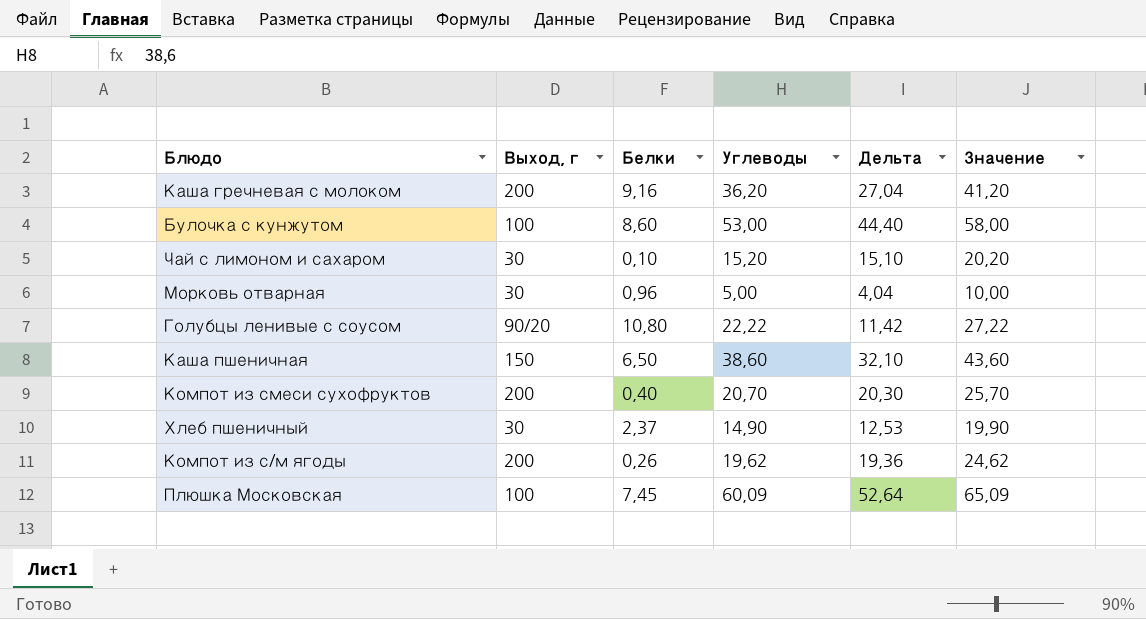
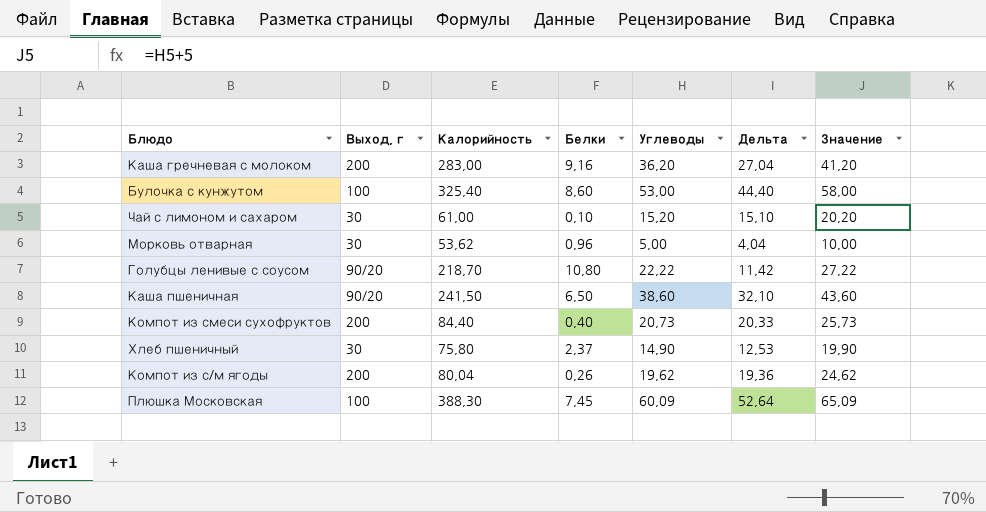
column Калорийность | position: none -> 3
Каша пшеничная | Выход, г: 150 -> 90/20
Компот из смеси сухофруктов | Углеводы: 20,70 -> 20,73
Компот из смеси сухофруктов | Дельта: 20,30 -> 20,33
Компот из смеси сухофруктов | Значение: 25,70 -> 25,73

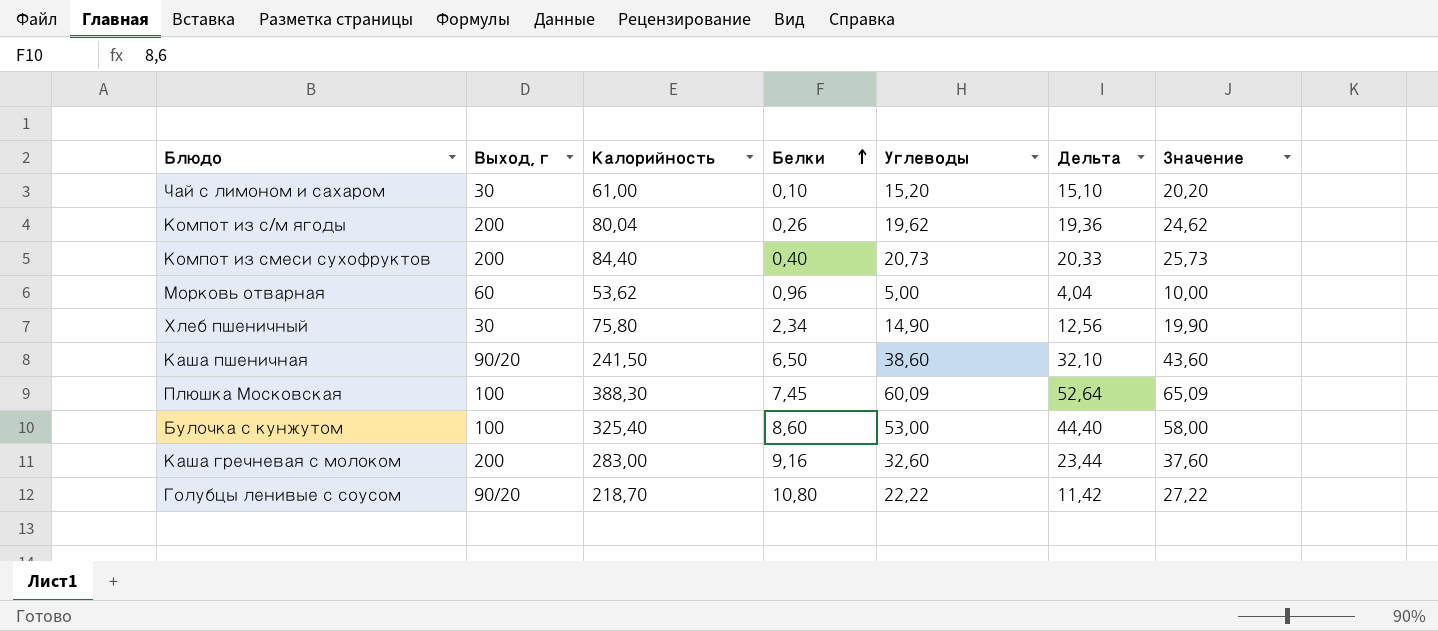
row order: none -> Белки ascending
Морковь отварная | Выход, г: 30 -> 60
Хлеб пшеничный | Белки: 2,37 -> 2,34
Хлеб пшеничный | Дельта: 12,53 -> 12,56
Каша гречневая с молоком | Углеводы: 36,20 -> 32,60
Каша гречневая с молоком | Дельта: 27,04 -> 23,44
Каша гречневая с молоком | Значение: 41,20 -> 37,60

